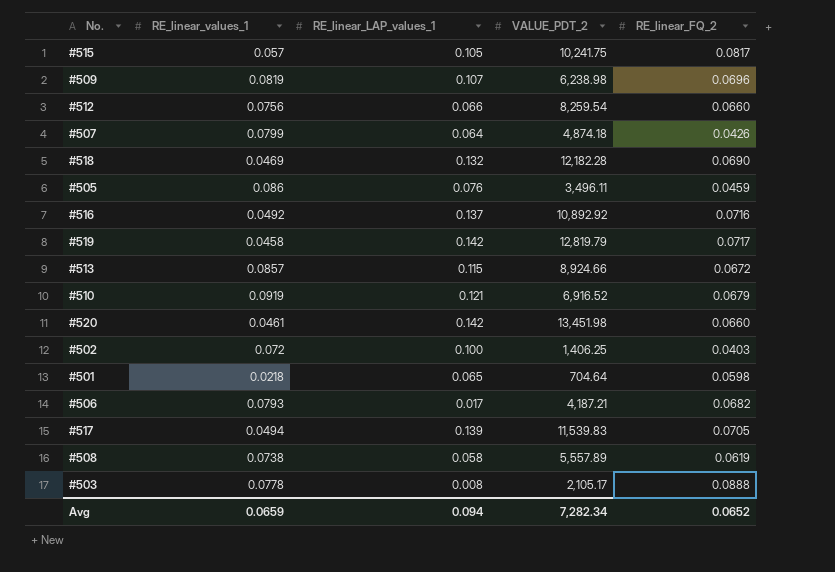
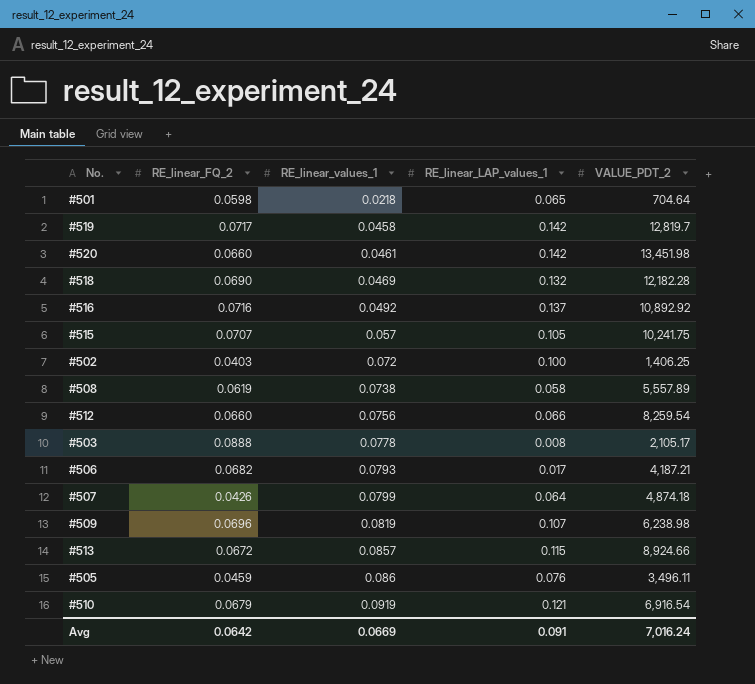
row order: none -> RE_linear_values_1 ascending
column RE_linear_FQ_2 | position: 5 -> 2
row #517: 0.0494 | 0.139 | 11,539.83 | 0.0705 -> none
#519 | VALUE_PDT_2: 12,819.79 -> 12,819.7
#515 | RE_linear_FQ_2: 0.0817 -> 0.0707
#510 | VALUE_PDT_2: 6,916.52 -> 6,916.54
Avg | RE_linear_FQ_2: 0.0652 -> 0.0642
Avg | RE_linear_values_1: 0.0659 -> 0.0669
Avg | RE_linear_LAP_values_1: 0.094 -> 0.091
Avg | VALUE_PDT_2: 7,282.34 -> 7,016.24

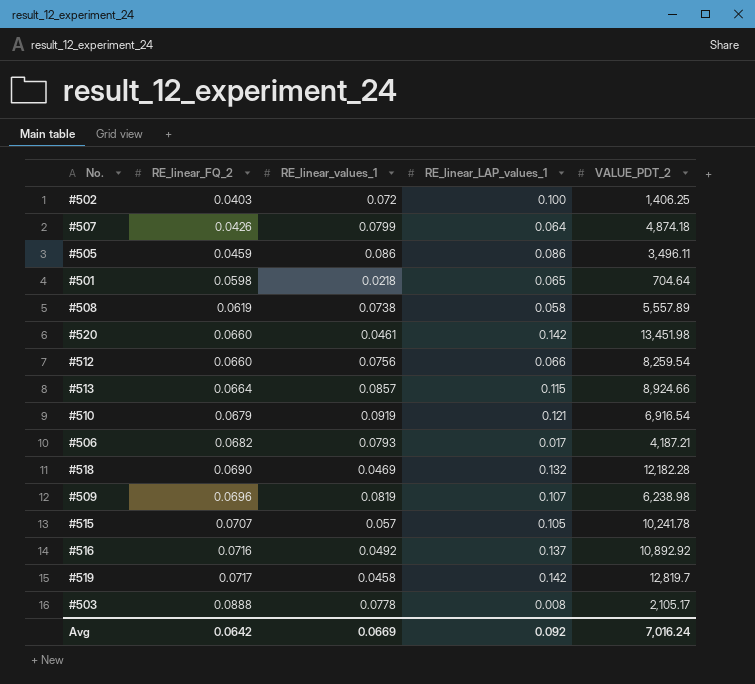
row order: RE_linear_values_1 ascending -> RE_linear_FQ_2 ascending
#505 | RE_linear_LAP_values_1: 0.076 -> 0.086
#513 | RE_linear_FQ_2: 0.0672 -> 0.0664
#515 | VALUE_PDT_2: 10,241.75 -> 10,241.78
Avg | RE_linear_LAP_values_1: 0.091 -> 0.092

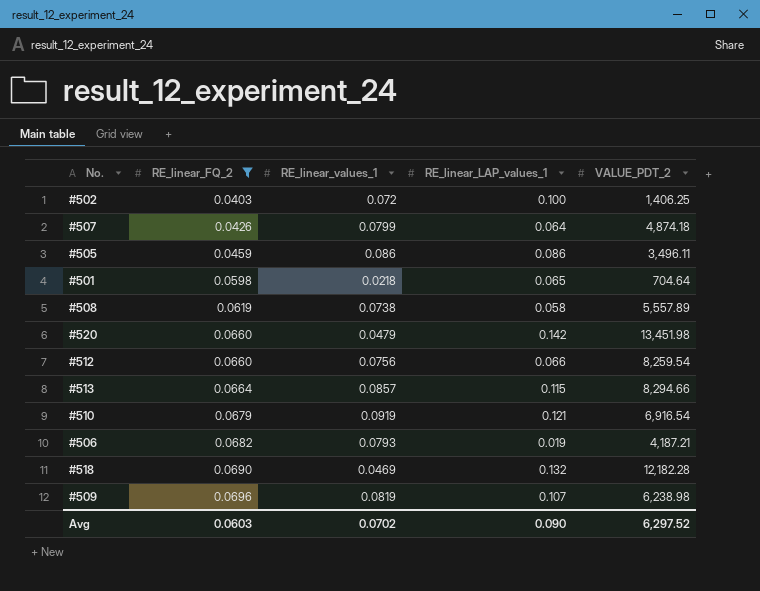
filter: none -> RE_linear_FQ_2 <= 0.0696
#520 | RE_linear_values_1: 0.0461 -> 0.0479
#513 | VALUE_PDT_2: 8,924.66 -> 8,294.66
#506 | RE_linear_LAP_values_1: 0.017 -> 0.019
Avg | RE_linear_FQ_2: 0.0642 -> 0.0603
Avg | RE_linear_values_1: 0.0669 -> 0.0702
Avg | RE_linear_LAP_values_1: 0.092 -> 0.090
Avg | VALUE_PDT_2: 7,016.24 -> 6,297.52

